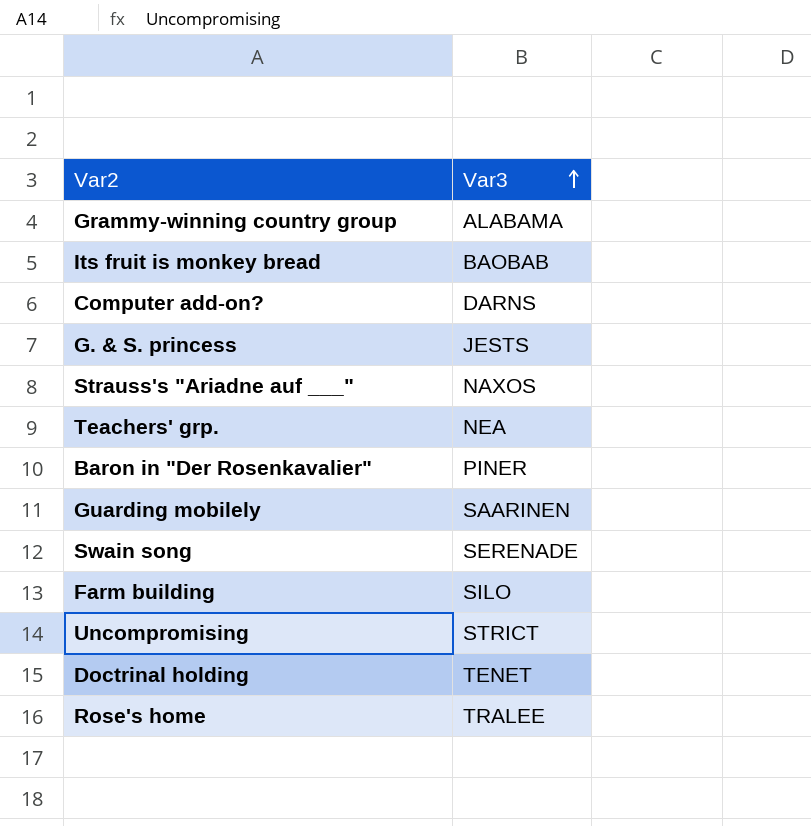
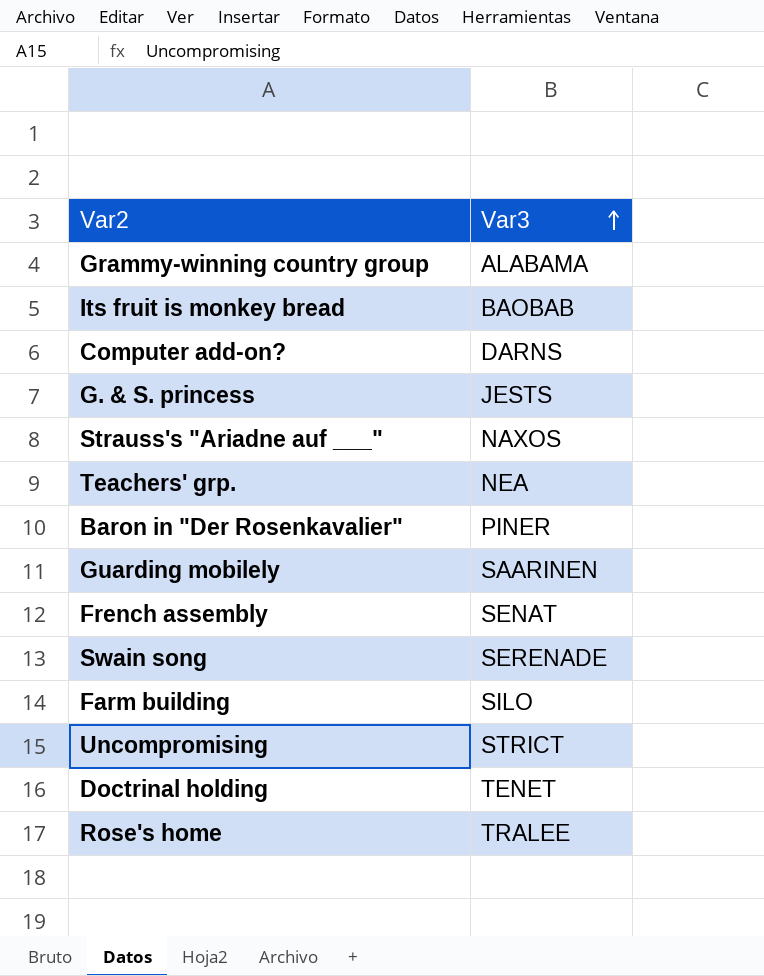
row French assembly: none -> SENAT

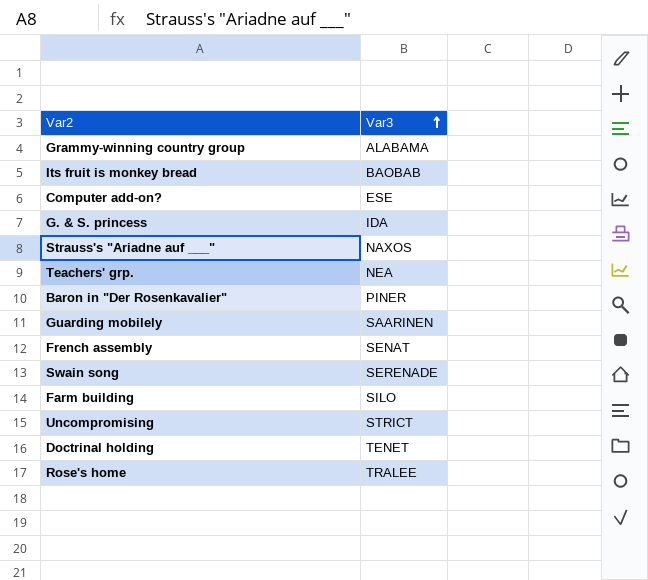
Computer add-on? | Var3: DARNS -> ESE
G. & S. princess | Var3: JESTS -> IDA

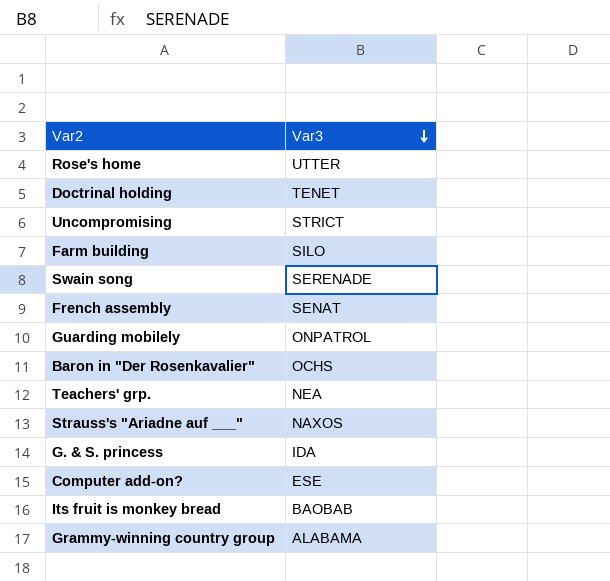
row order: Var3 ascending -> Var3 descending
Rose's home | Var3: TRALEE -> UTTER
Guarding mobilely | Var3: SAARINEN -> ONPATROL
Baron in "Der Rosenkavalier" | Var3: PINER -> OCHS

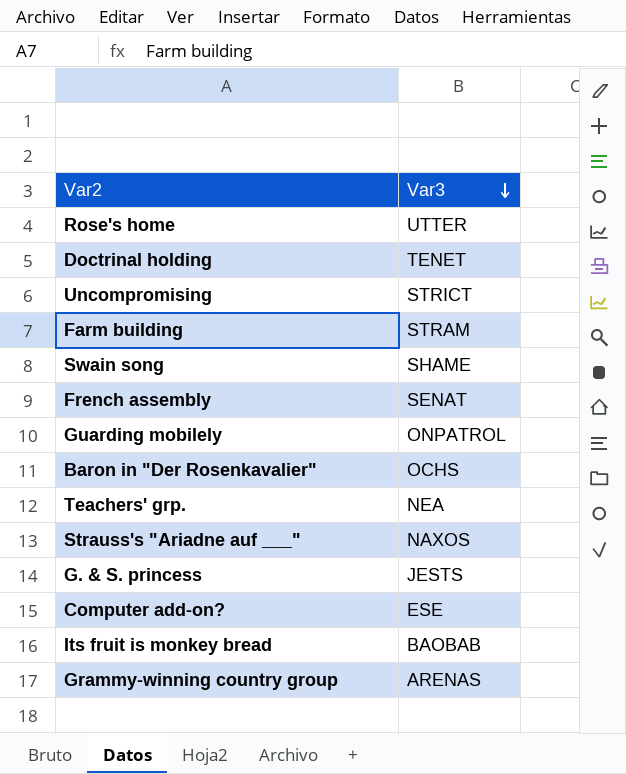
Farm building | Var3: SILO -> STRAM
Swain song | Var3: SERENADE -> SHAME
G. & S. princess | Var3: IDA -> JESTS
Grammy-winning country group | Var3: ALABAMA -> ARENAS

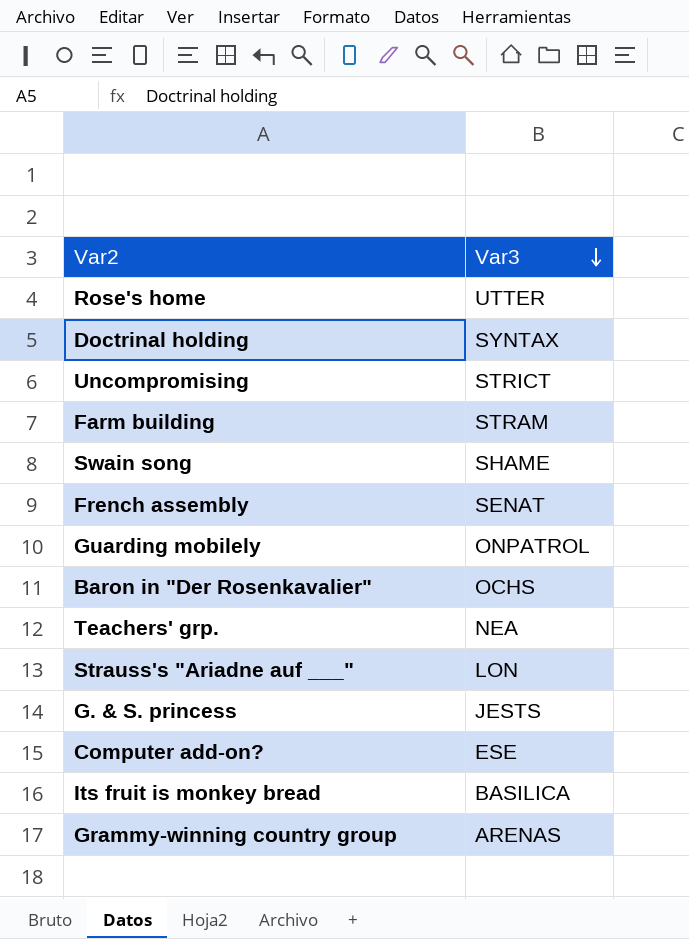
Doctrinal holding | Var3: TENET -> SYNTAX
Strauss's "Ariadne auf ___" | Var3: NAXOS -> LON
Its fruit is monkey bread | Var3: BAOBAB -> BASILICA

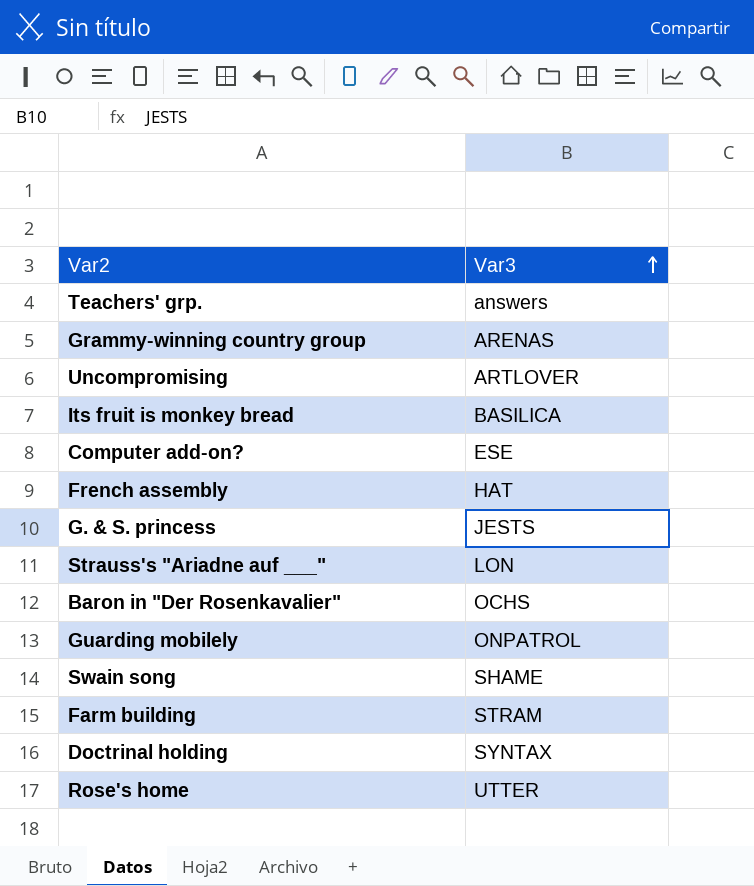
row order: Var3 descending -> Var3 ascending
Teachers' grp. | Var3: NEA -> answers
Uncompromising | Var3: STRICT -> ARTLOVER
French assembly | Var3: SENAT -> HAT

